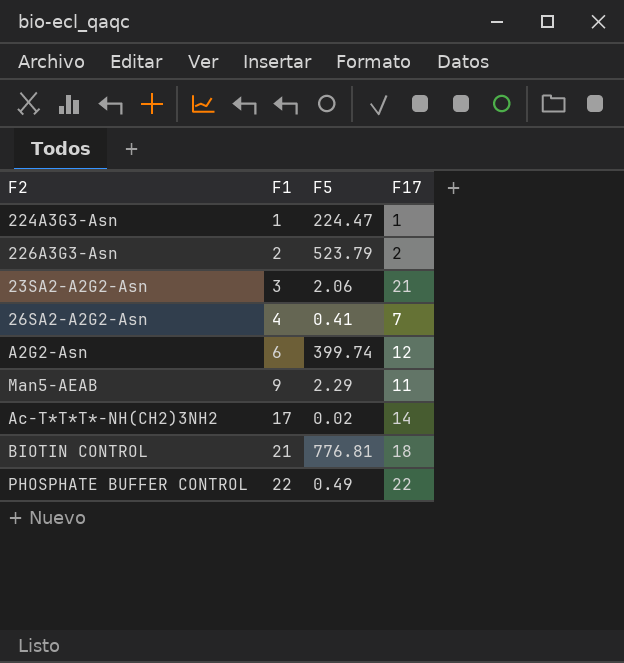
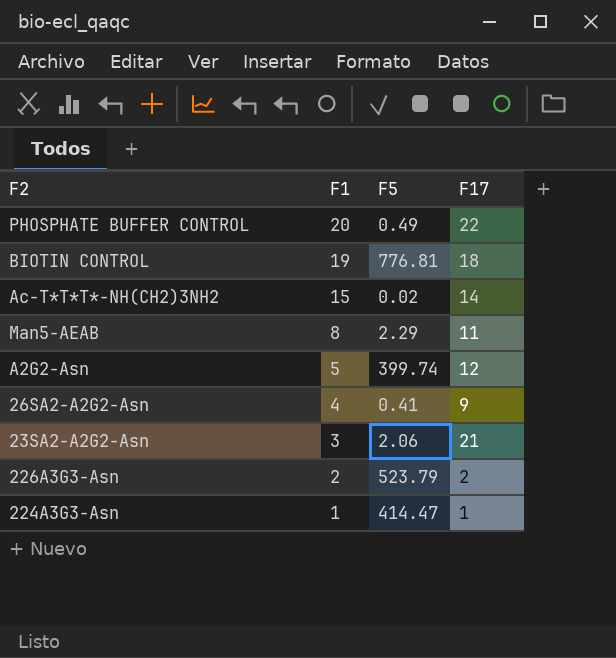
row order: F1 ascending -> F1 descending
PHOSPHATE BUFFER CONTROL | F1: 22 -> 20
BIOTIN CONTROL | F1: 21 -> 19
Ac-T*T*T*-NH(CH2)3NH2 | F1: 17 -> 15
Man5-AEAB | F1: 9 -> 8
A2G2-Asn | F1: 6 -> 5
26SA2-A2G2-Asn | F17: 7 -> 9
224A3G3-Asn | F5: 224.47 -> 414.47

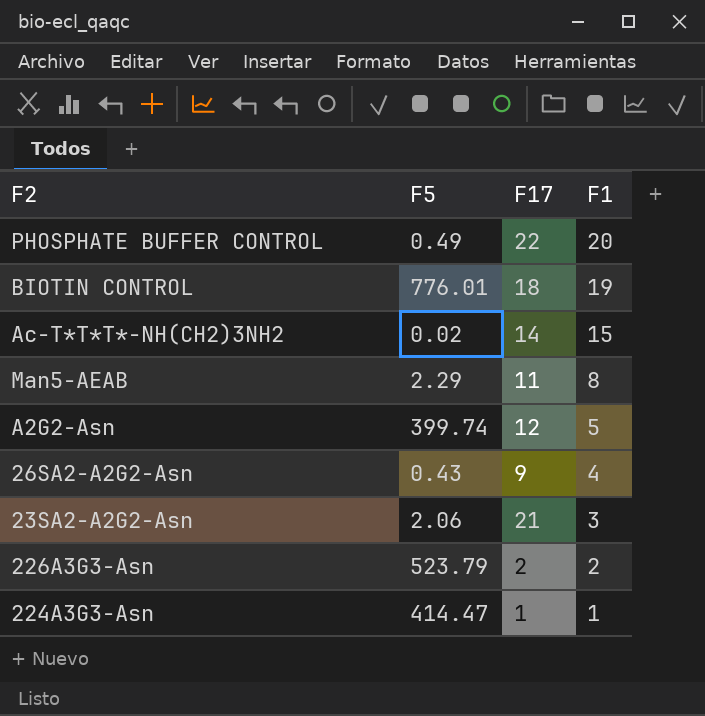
column F1 | position: 2 -> 4
BIOTIN CONTROL | F5: 776.81 -> 776.01
26SA2-A2G2-Asn | F5: 0.41 -> 0.43

